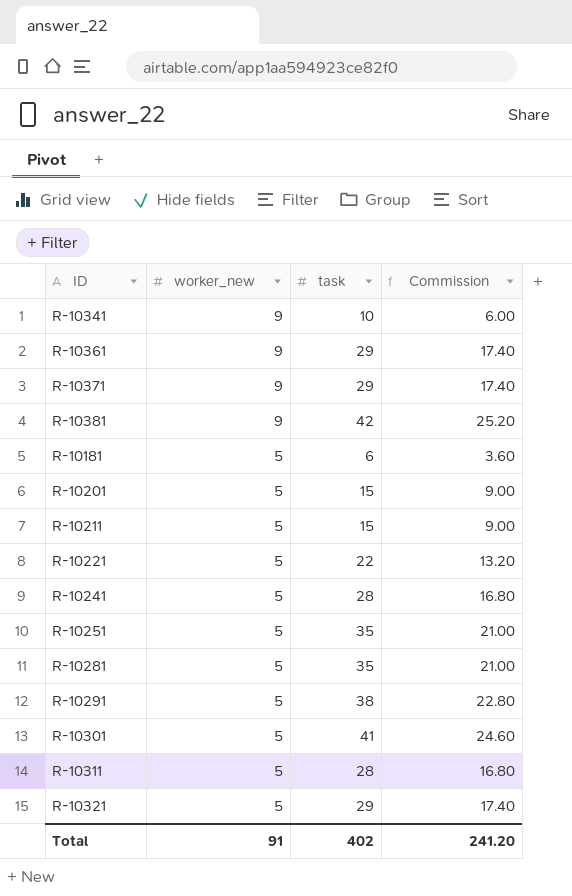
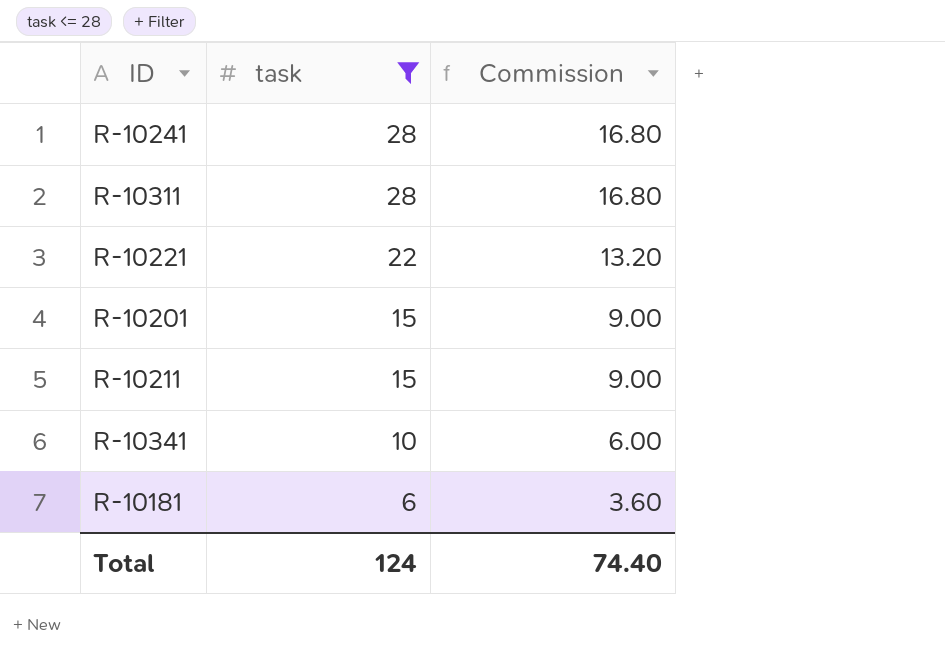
filter: none -> task <= 28
row order: worker_new descending -> task descending
column worker_new | position: 2 -> none
Total | task: 402 -> 124
Total | Commission: 241.20 -> 74.40

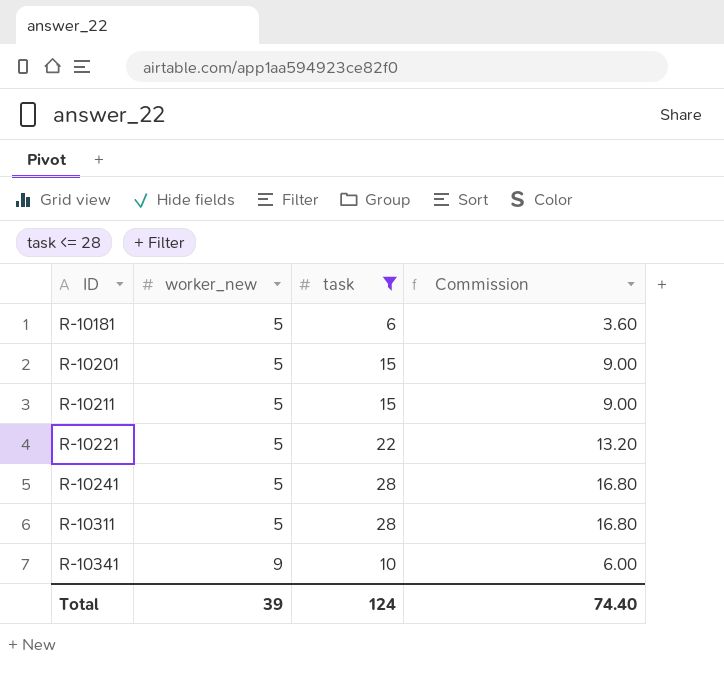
row order: task descending -> ID ascending
column worker_new | position: none -> 2

